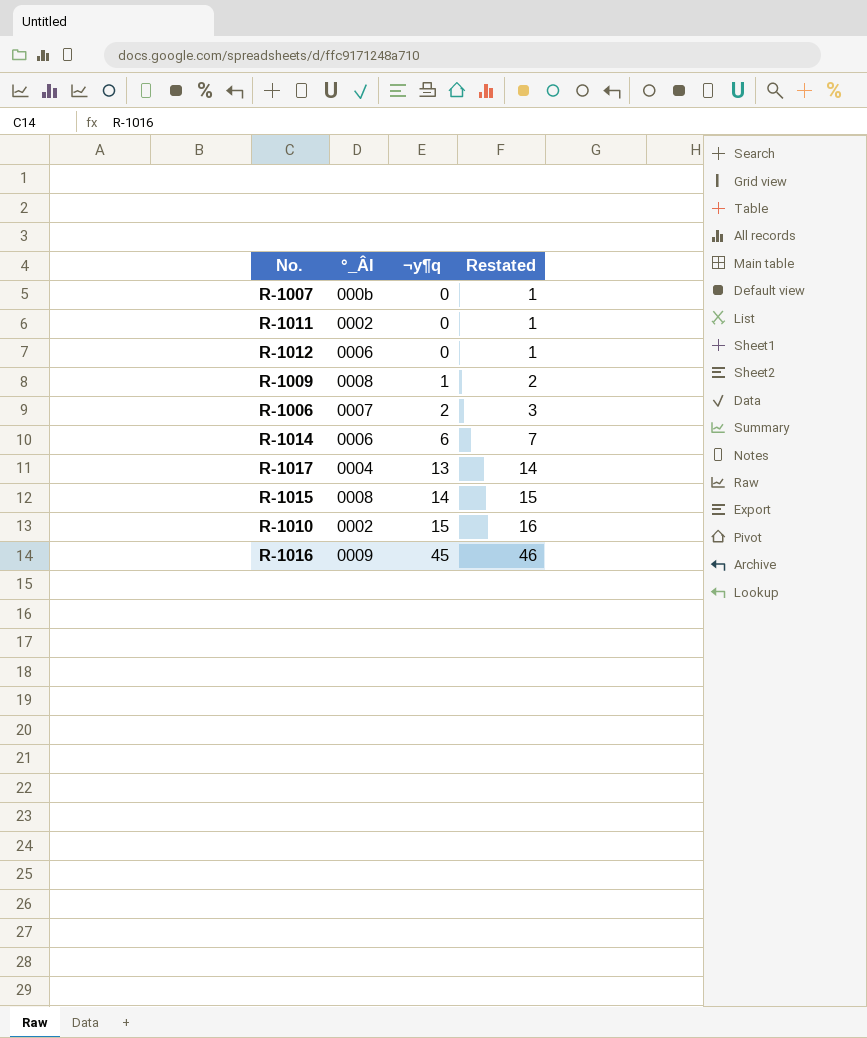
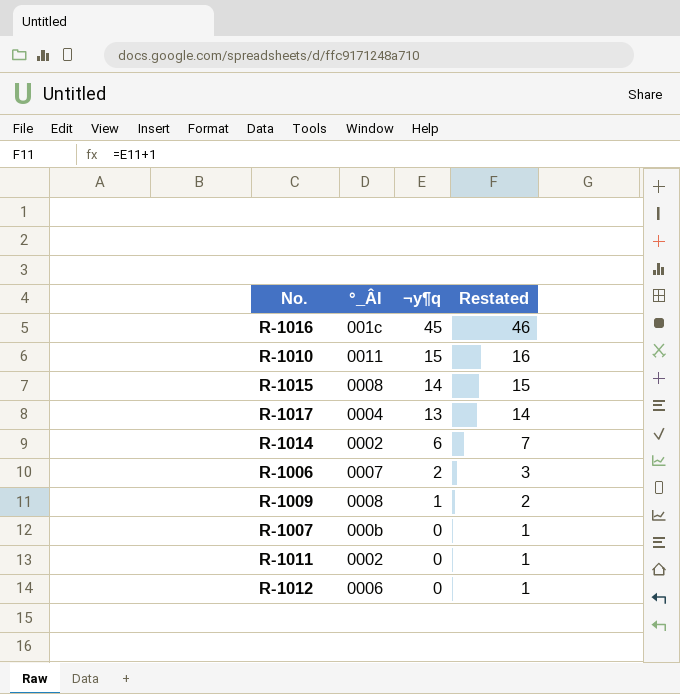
row order: ¬y¶q ascending -> ¬y¶q descending
R-1016 | °_ÂI: 0009 -> 001c
R-1010 | °_ÂI: 0002 -> 0011
R-1014 | °_ÂI: 0006 -> 0002

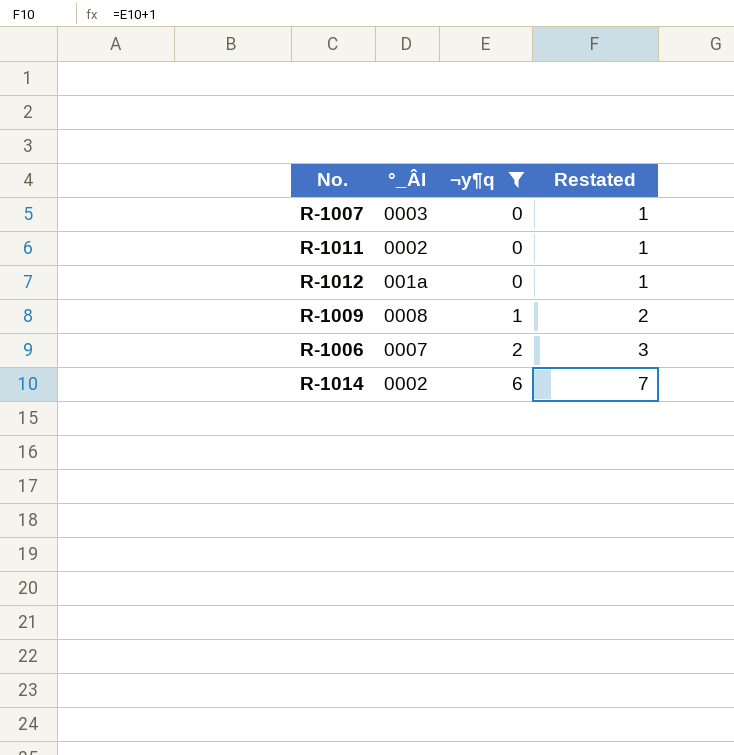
filter: none -> ¬y¶q <= 6
row order: ¬y¶q descending -> ¬y¶q ascending
R-1007 | °_ÂI: 000b -> 0003
R-1012 | °_ÂI: 0006 -> 001a

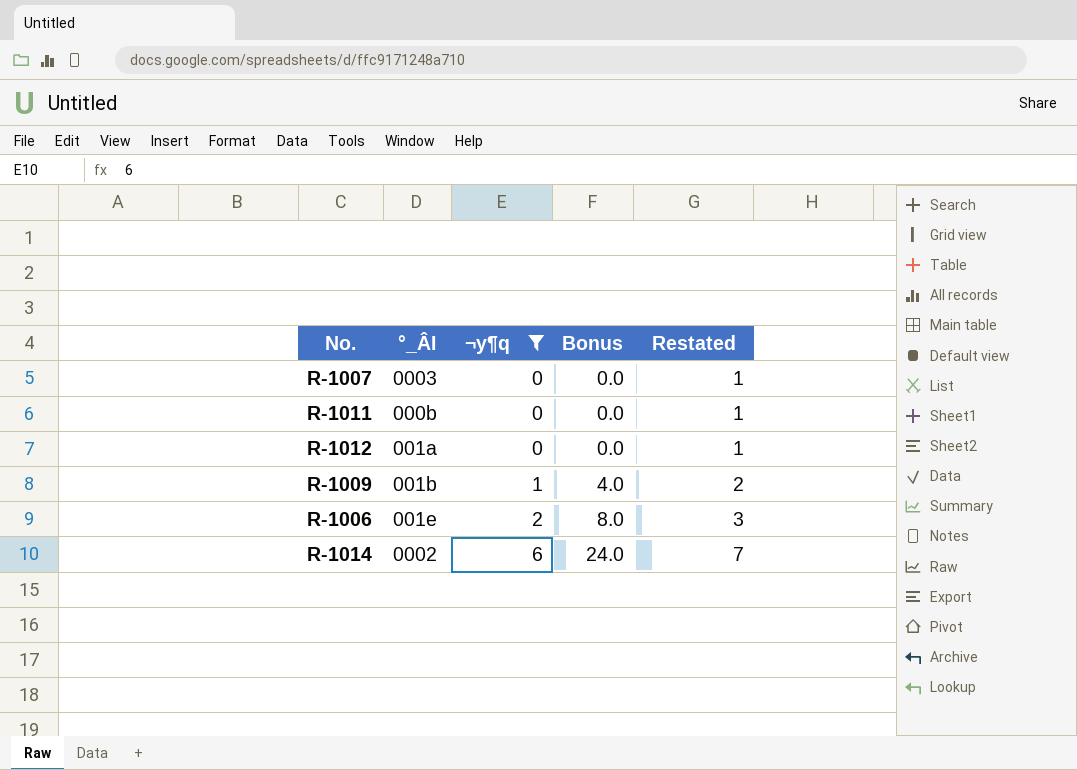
column Bonus | formula: none -> [¬y¶q] * 4
R-1011 | °_ÂI: 0002 -> 000b
R-1009 | °_ÂI: 0008 -> 001b
R-1006 | °_ÂI: 0007 -> 001e

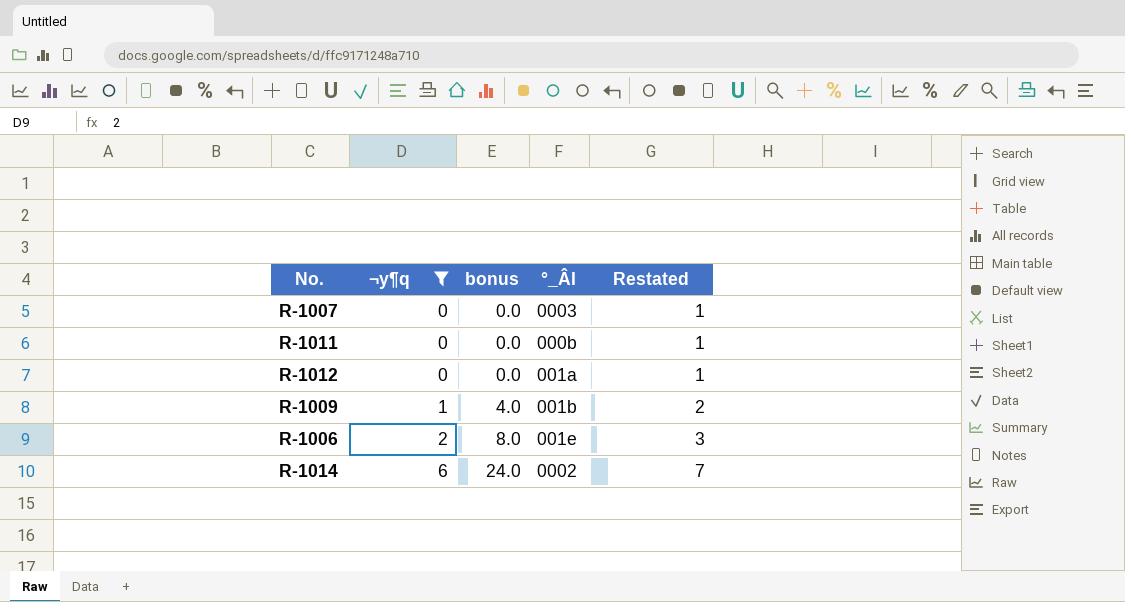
column name: Bonus -> bonus
column °_ÂI | position: 2 -> 4

